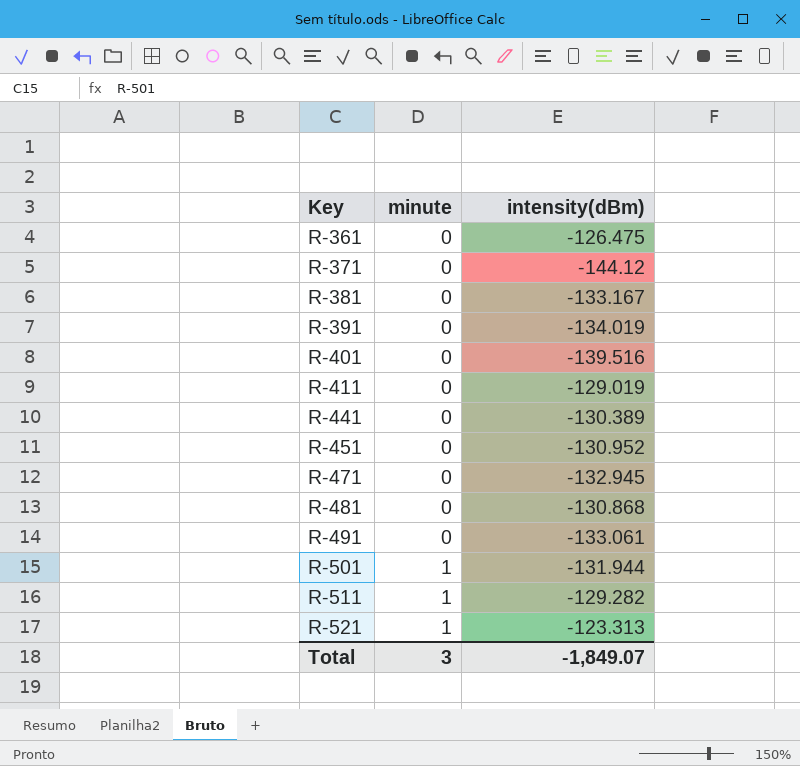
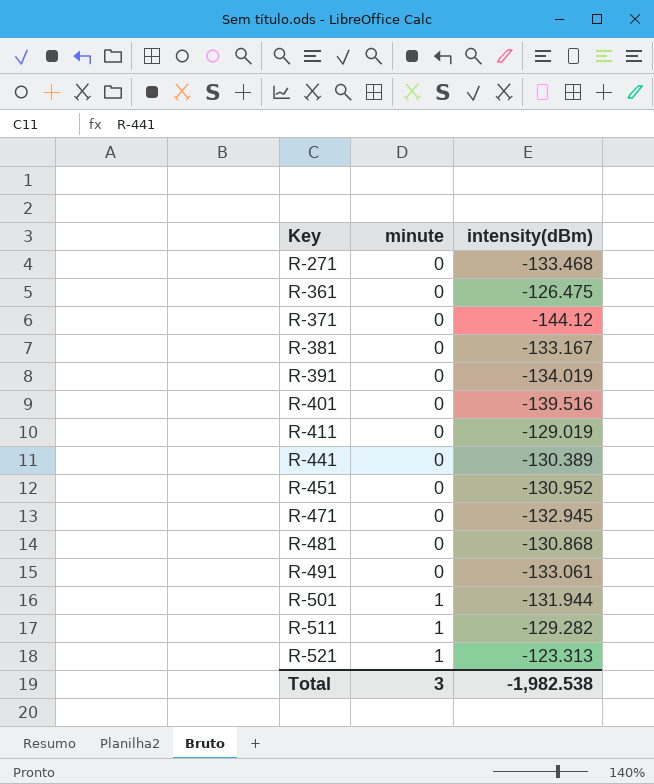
row R-271: none -> 0 | -133.468
Total | intensity(dBm): -1,849.07 -> -1,982.538

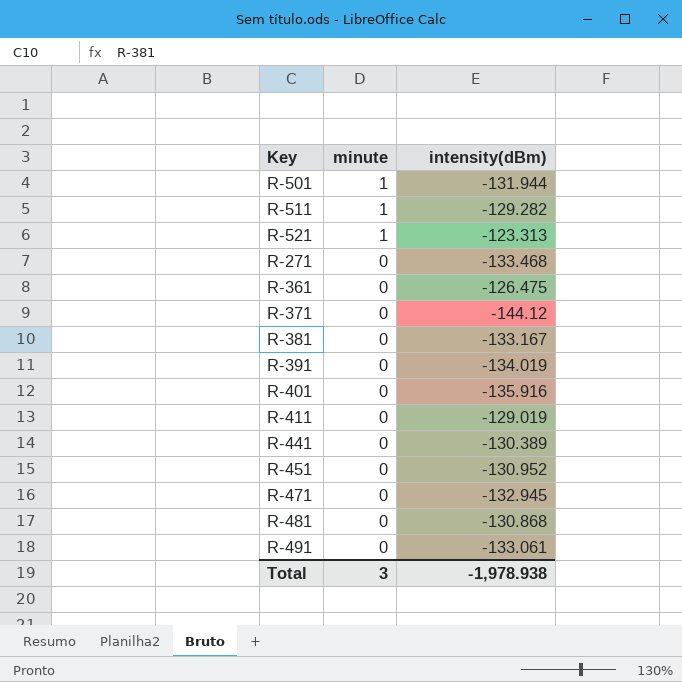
row order: Key ascending -> minute descending
R-401 | intensity(dBm): -139.516 -> -135.916
Total | intensity(dBm): -1,982.538 -> -1,978.938

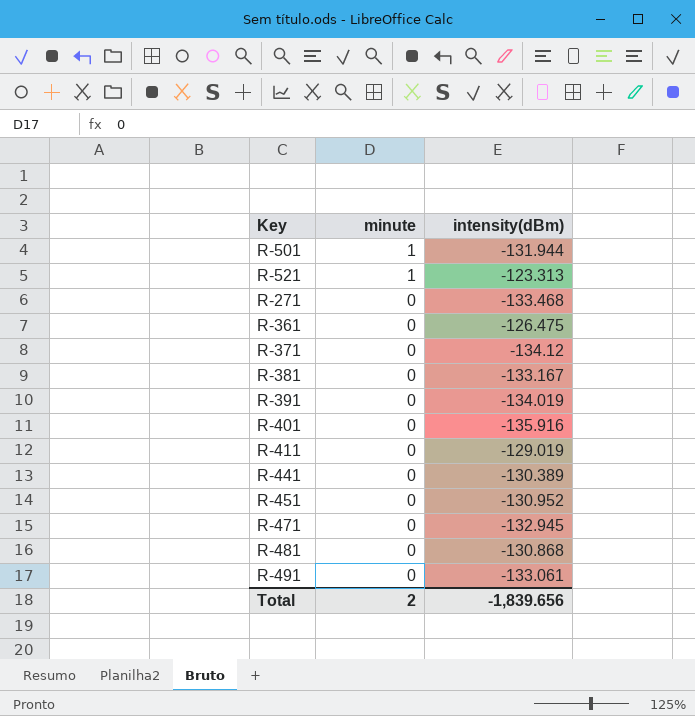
row R-511: 1 | -129.282 -> none
R-371 | intensity(dBm): -144.12 -> -134.12
Total | minute: 3 -> 2
Total | intensity(dBm): -1,978.938 -> -1,839.656

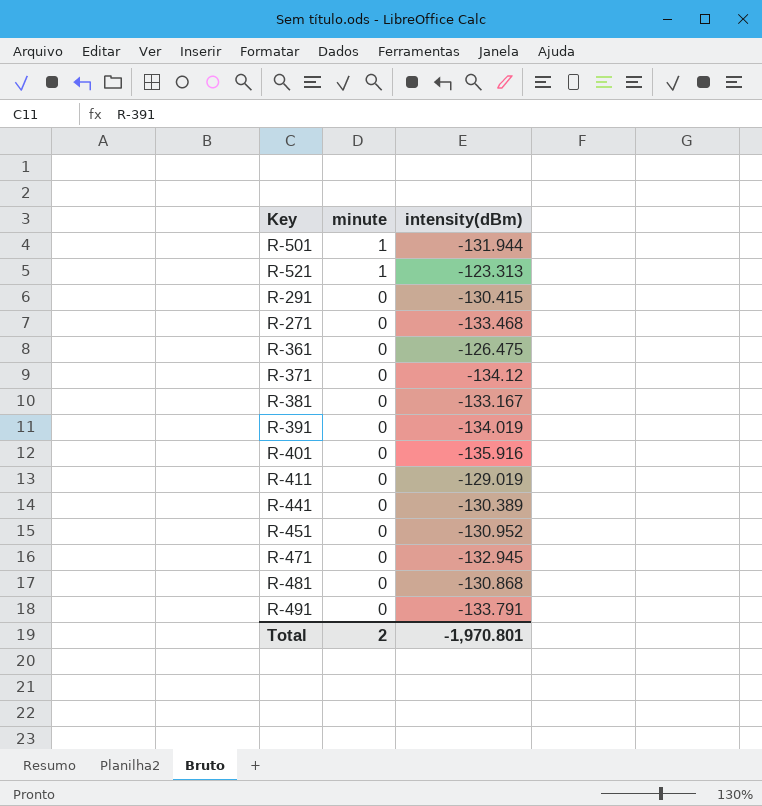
row R-291: none -> 0 | -130.415
R-491 | intensity(dBm): -133.061 -> -133.791
Total | intensity(dBm): -1,839.656 -> -1,970.801

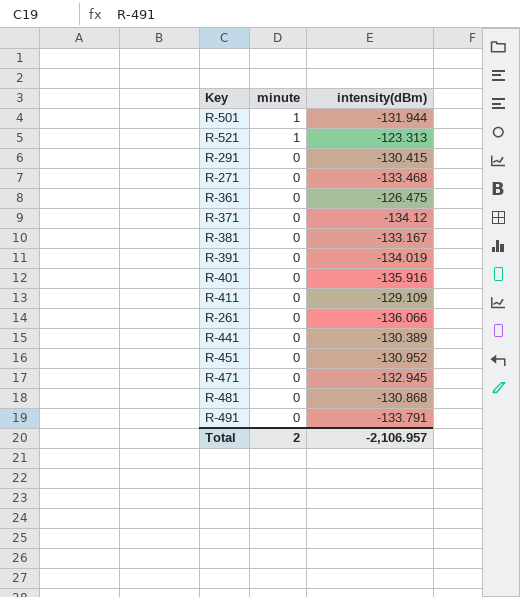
R-411 | intensity(dBm): -129.019 -> -129.109
row R-261: none -> 0 | -136.066
Total | intensity(dBm): -1,970.801 -> -2,106.957

